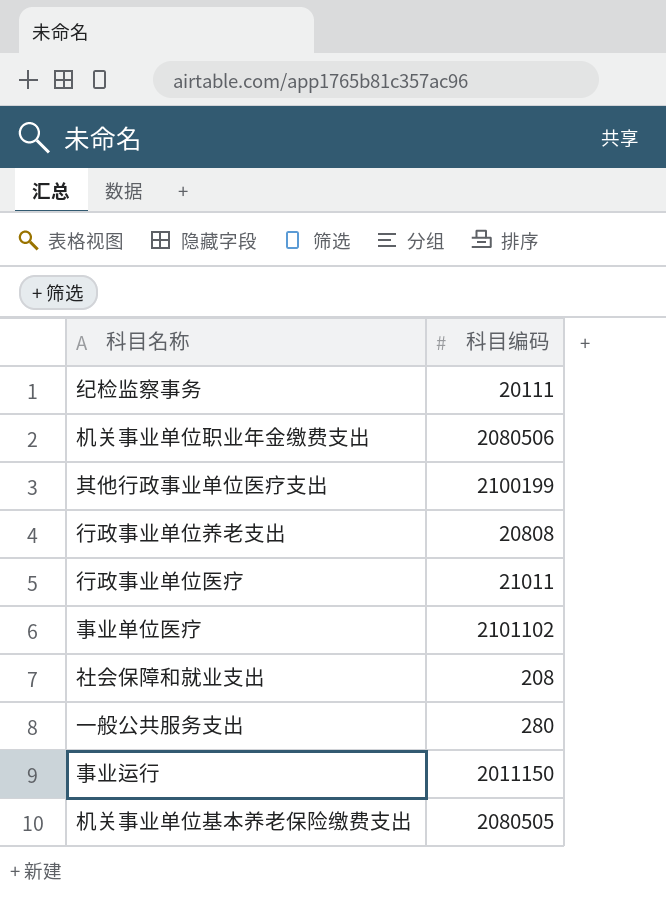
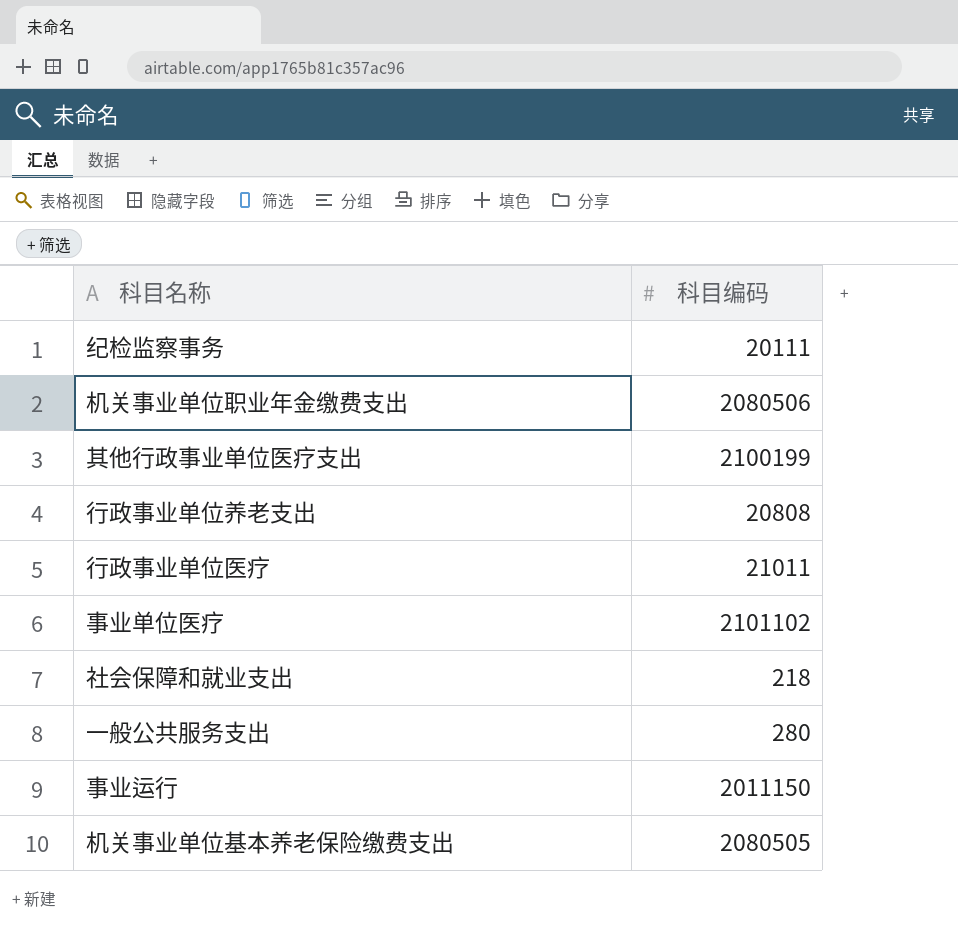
社会保障和就业支出 | 科目编码: 208 -> 218

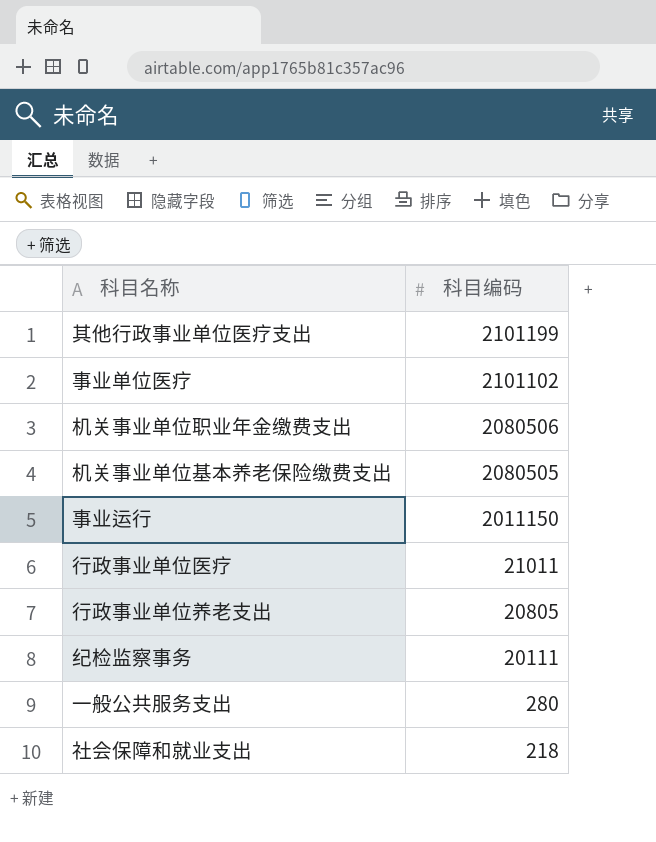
row order: none -> 科目编码 descending
其他行政事业单位医疗支出 | 科目编码: 2100199 -> 2101199
行政事业单位养老支出 | 科目编码: 20808 -> 20805

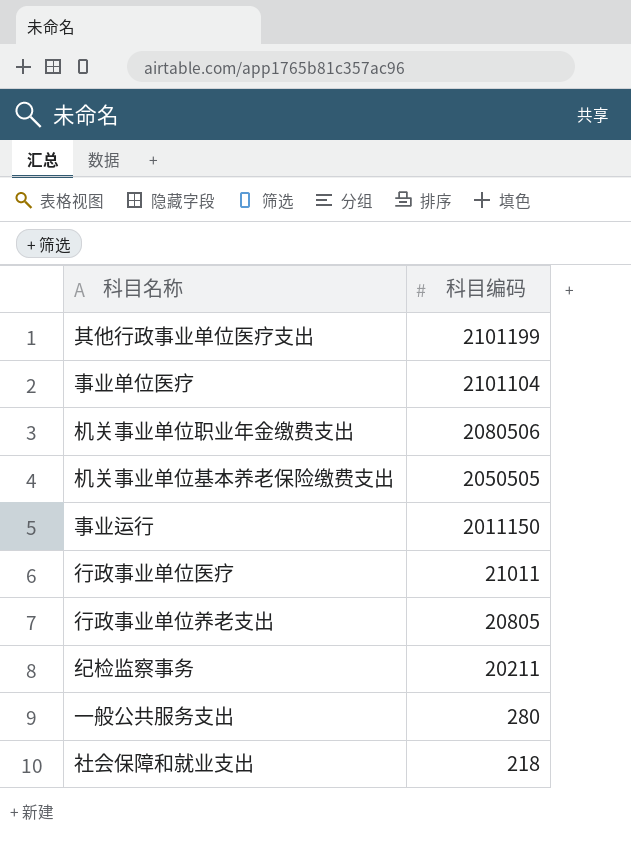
事业单位医疗 | 科目编码: 2101102 -> 2101104
机关事业单位基本养老保险缴费支出 | 科目编码: 2080505 -> 2050505
纪检监察事务 | 科目编码: 20111 -> 20211

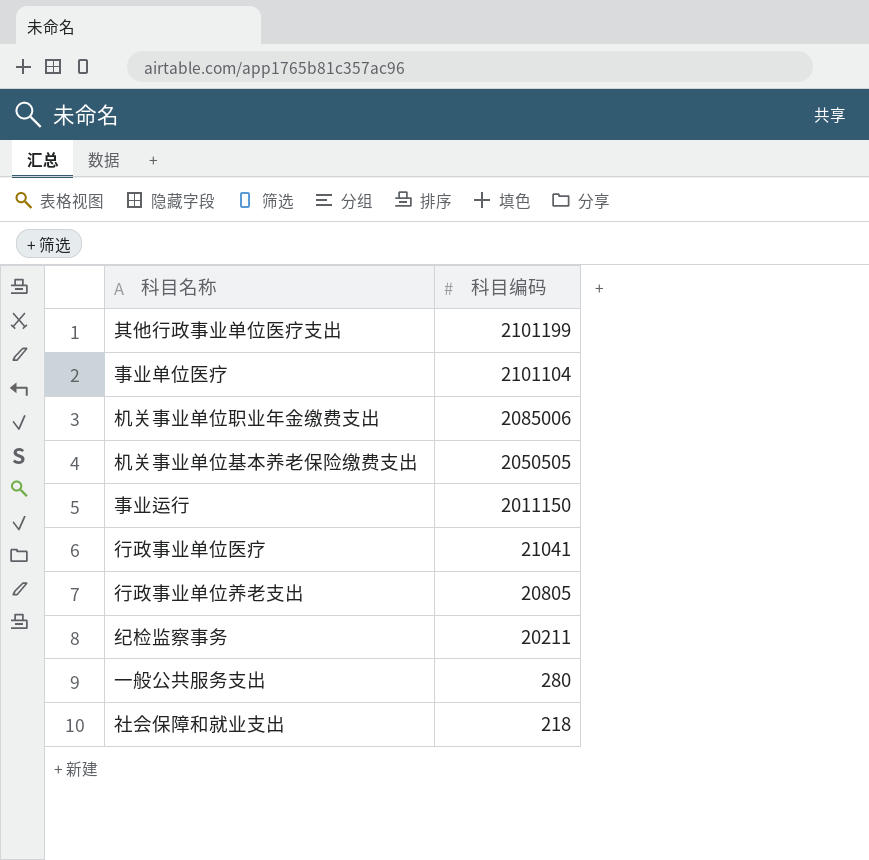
机关事业单位职业年金缴费支出 | 科目编码: 2080506 -> 2085006
行政事业单位医疗 | 科目编码: 21011 -> 21041

